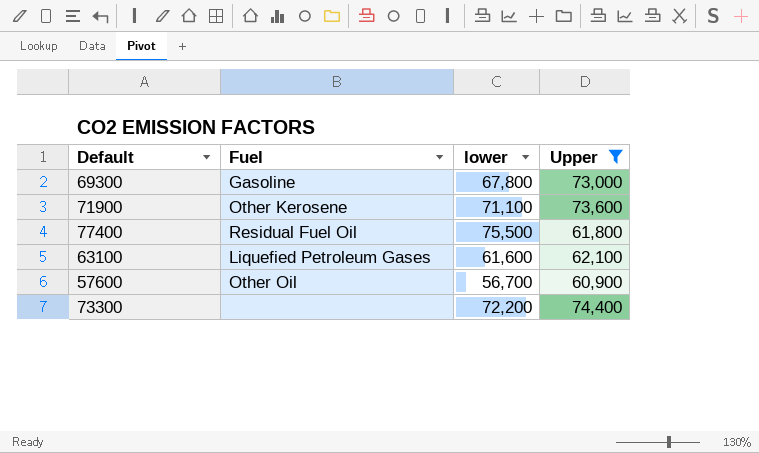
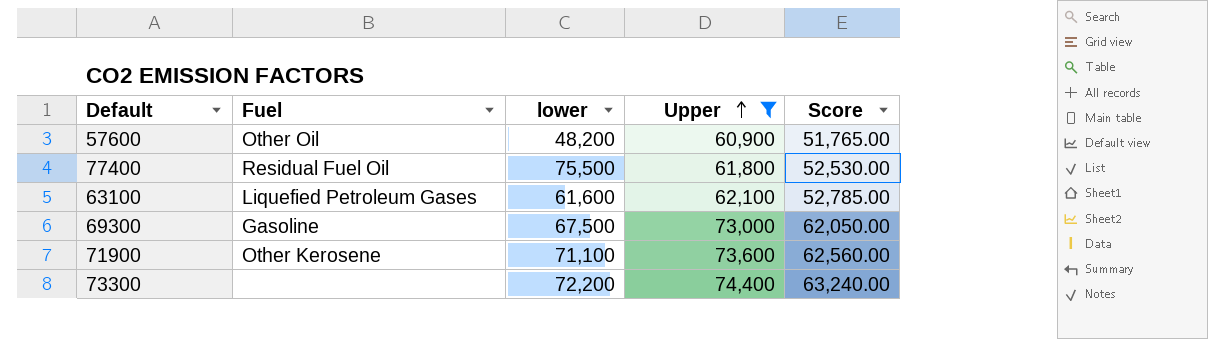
row order: none -> Upper ascending
column Score | formula: none -> [Upper] * 0.85
57600 | lower: 56,700 -> 48,200
69300 | lower: 67,800 -> 67,500

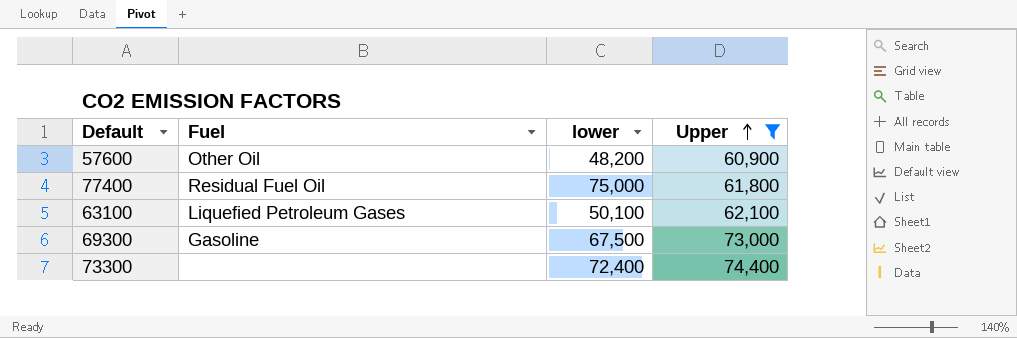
column Score | formula: [Upper] * 0.85 -> none
row 71900: Other Kerosene | 71,100 | 73,600 | 62,560.00 -> none
77400 | lower: 75,500 -> 75,000
63100 | lower: 61,600 -> 50,100
73300 | lower: 72,200 -> 72,400

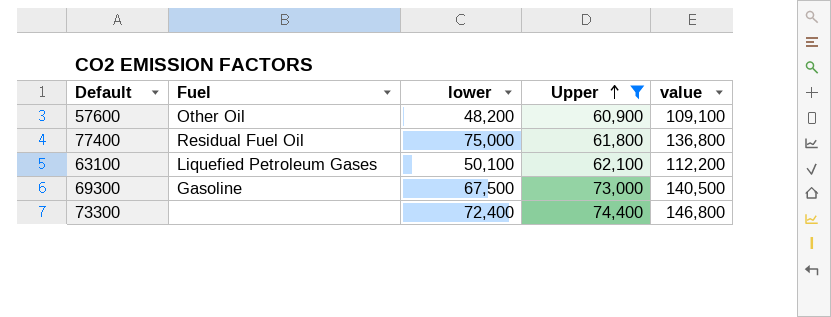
column value | formula: none -> [lower] + [Upper]

